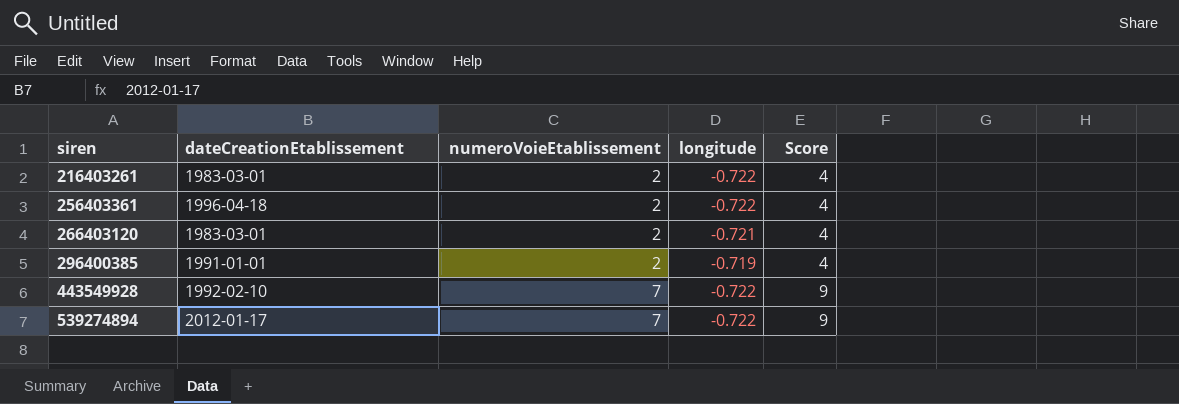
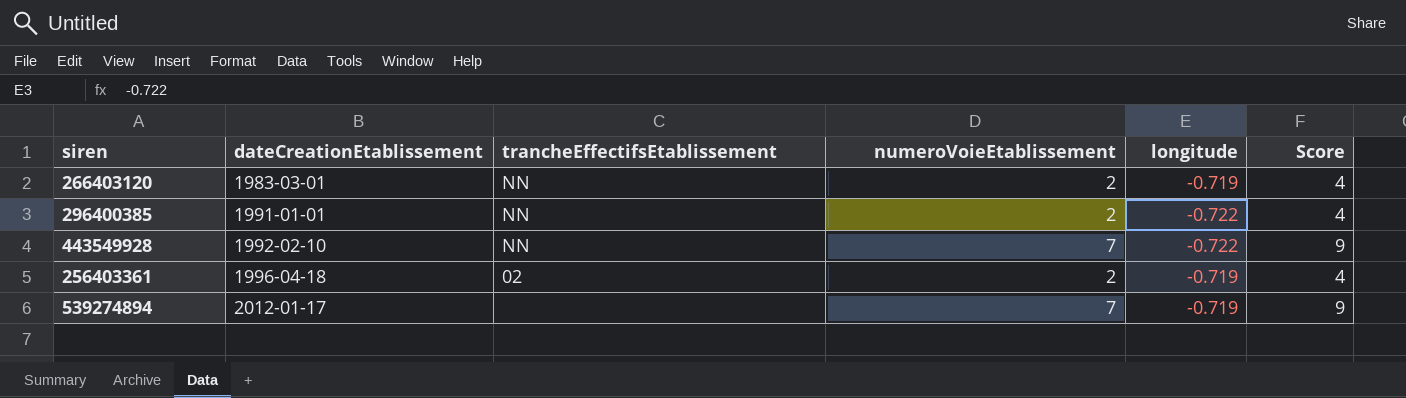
row order: siren ascending -> dateCreationEtablissement ascending
column trancheEffectifsEtablissement | position: none -> 3
row 216403261: 1983-03-01 | 2 | -0.722 | 4 -> none
266403120 | longitude: -0.721 -> -0.719
296400385 | longitude: -0.719 -> -0.722
256403361 | longitude: -0.722 -> -0.719
539274894 | longitude: -0.722 -> -0.719

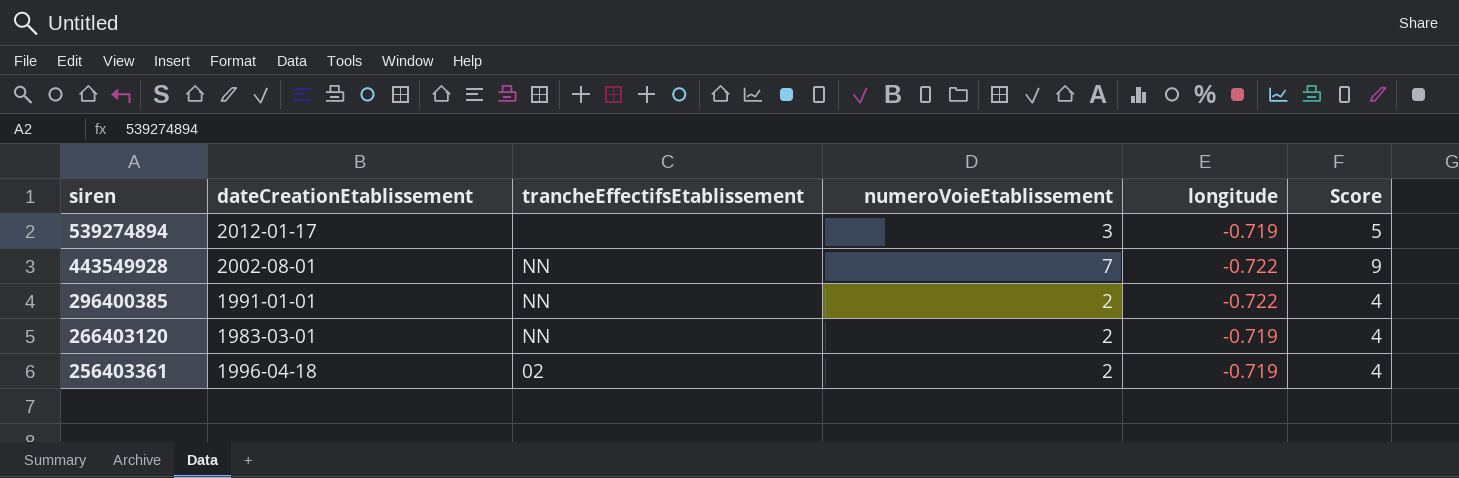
row order: dateCreationEtablissement ascending -> siren descending
539274894 | numeroVoieEtablissement: 7 -> 3
539274894 | Score: 9 -> 5
443549928 | dateCreationEtablissement: 1992-02-10 -> 2002-08-01

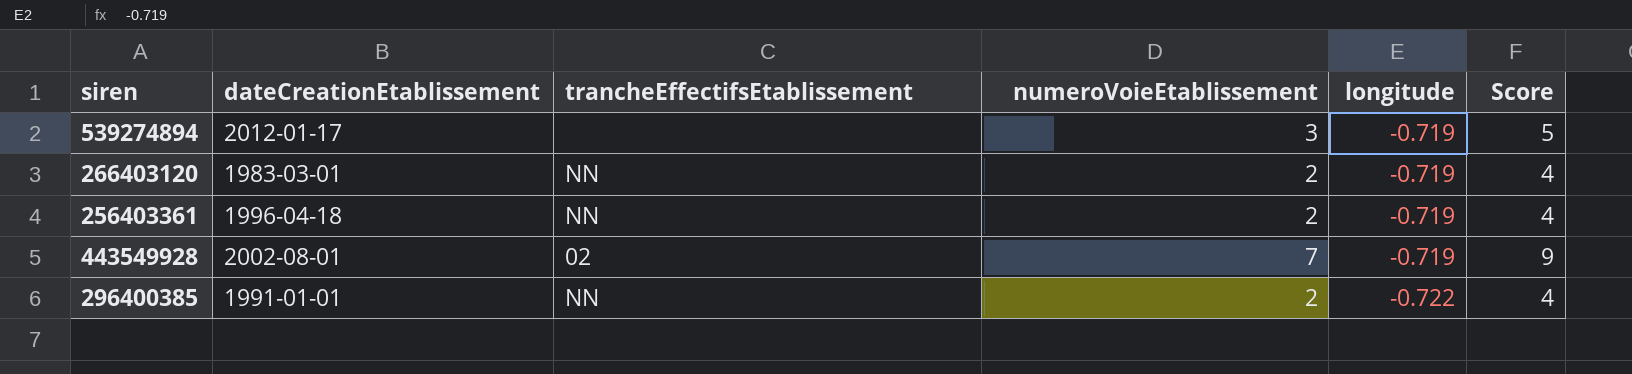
row order: siren descending -> longitude descending
256403361 | trancheEffectifsEtablissement: 02 -> NN
443549928 | trancheEffectifsEtablissement: NN -> 02
443549928 | longitude: -0.722 -> -0.719

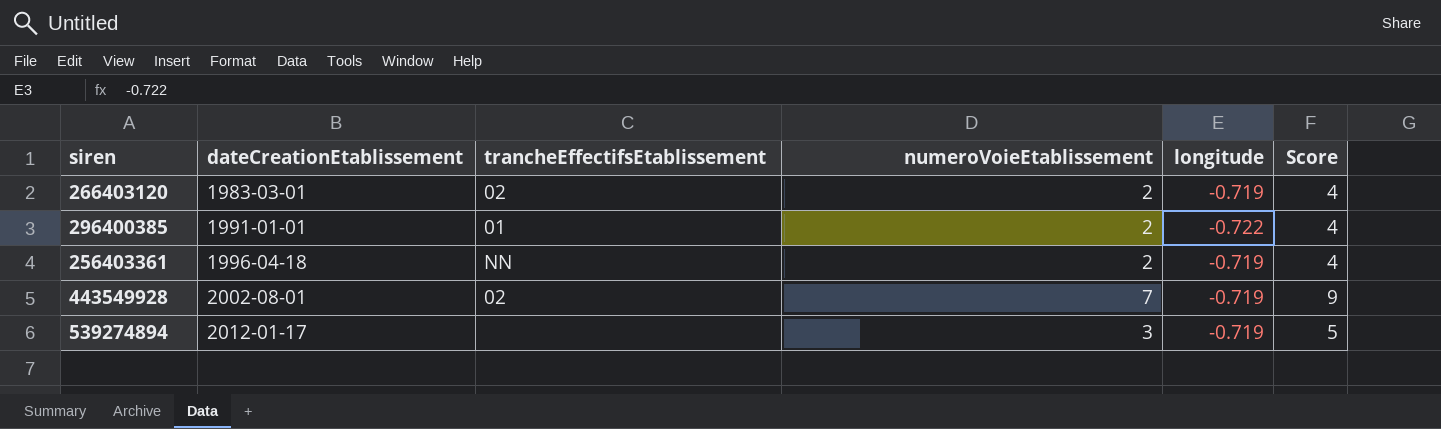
row order: longitude descending -> dateCreationEtablissement ascending
266403120 | trancheEffectifsEtablissement: NN -> 02
296400385 | trancheEffectifsEtablissement: NN -> 01

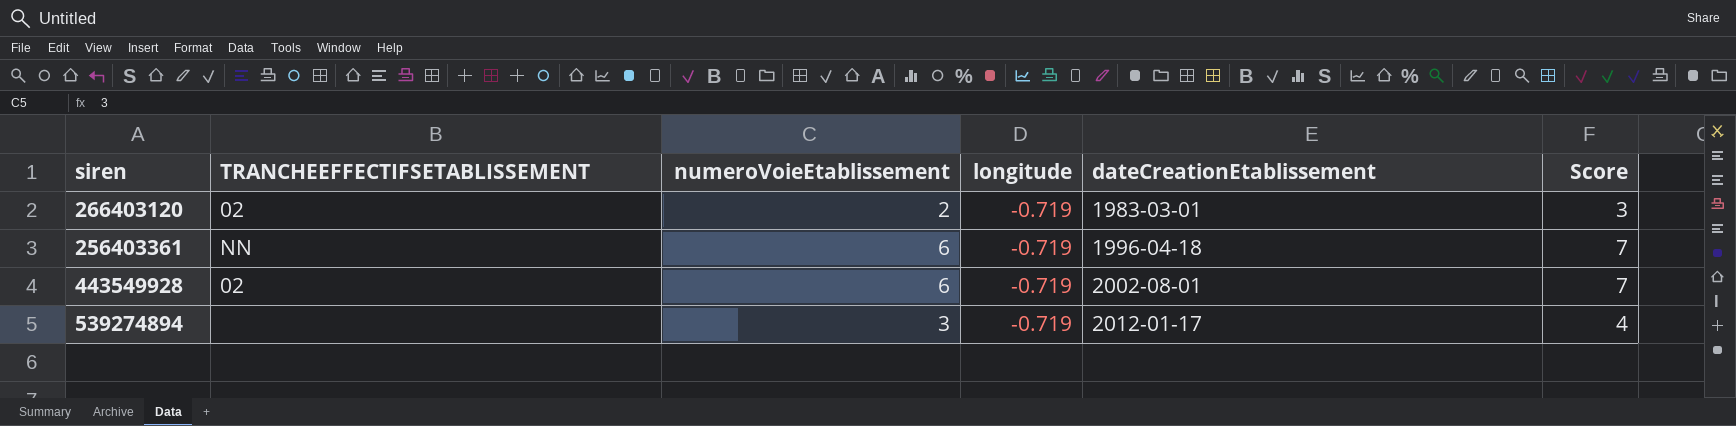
column name: trancheEffectifsEtablissement -> TRANCHEEFFECTIFSETABLISSEMENT
column dateCreationEtablissement | position: 2 -> 5
column Score | formula: [numeroVoieEtablissement] + 2 -> [numeroVoieEtablissement] + 1
row 296400385: 1991-01-01 | 01 | 2 | -0.722 | 4 -> none
256403361 | numeroVoieEtablissement: 2 -> 6
443549928 | numeroVoieEtablissement: 7 -> 6

